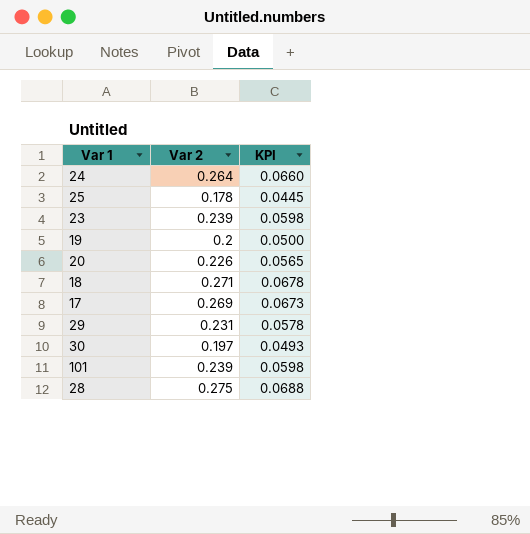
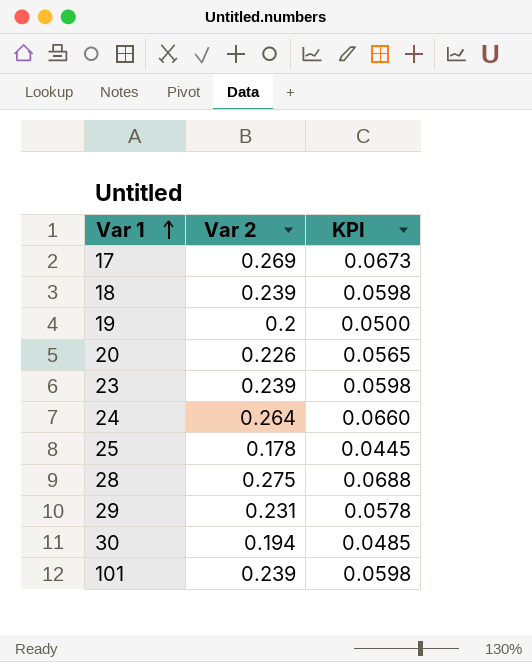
row order: none -> Var 1 ascending
18 | Var 2: 0.271 -> 0.239
18 | KPI: 0.0678 -> 0.0598
30 | Var 2: 0.197 -> 0.194
30 | KPI: 0.0493 -> 0.0485

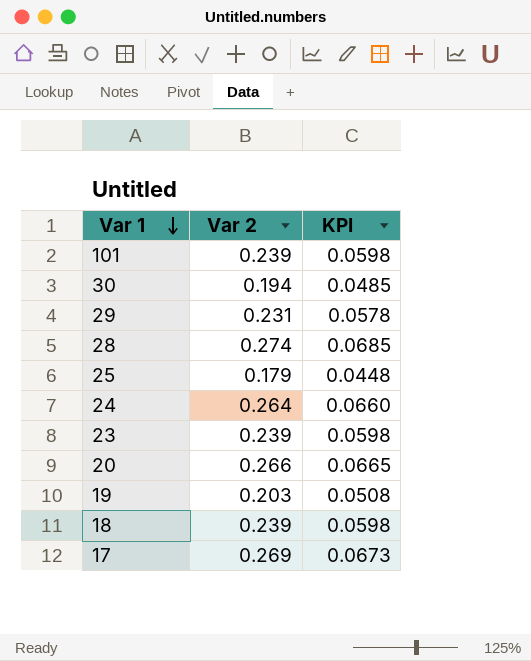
row order: Var 1 ascending -> Var 1 descending
28 | Var 2: 0.275 -> 0.274
28 | KPI: 0.0688 -> 0.0685
25 | Var 2: 0.178 -> 0.179
25 | KPI: 0.0445 -> 0.0448
20 | Var 2: 0.226 -> 0.266
20 | KPI: 0.0565 -> 0.0665
19 | Var 2: 0.2 -> 0.203
19 | KPI: 0.0500 -> 0.0508

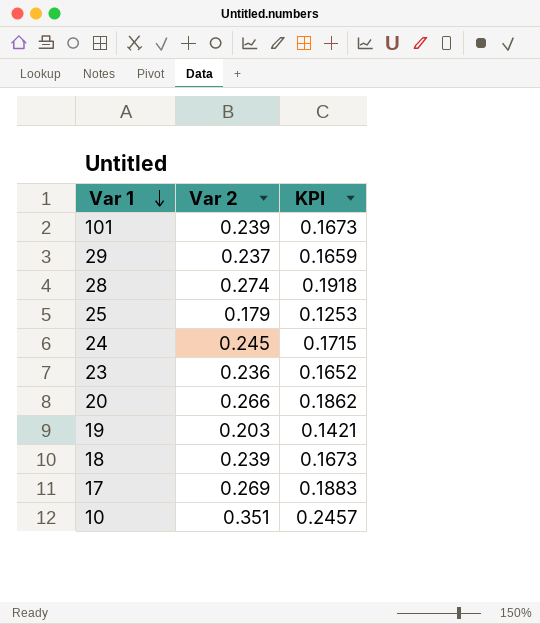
column KPI | formula: [Var 2] * 0.25 -> [Var 2] * 0.7
row 30: 0.194 | 0.0485 -> none
29 | Var 2: 0.231 -> 0.237
24 | Var 2: 0.264 -> 0.245
23 | Var 2: 0.239 -> 0.236
row 10: none -> 0.351 | 0.2457

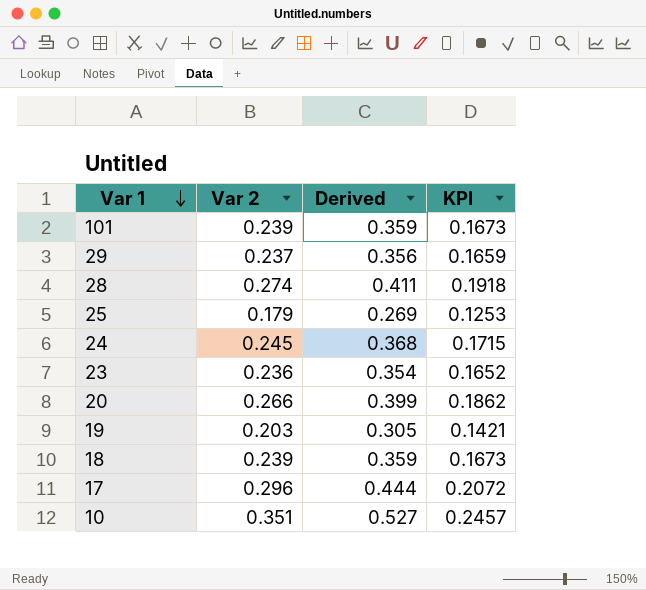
column Derived | formula: none -> [Var 2] * 1.5
17 | Var 2: 0.269 -> 0.296
17 | KPI: 0.1883 -> 0.2072

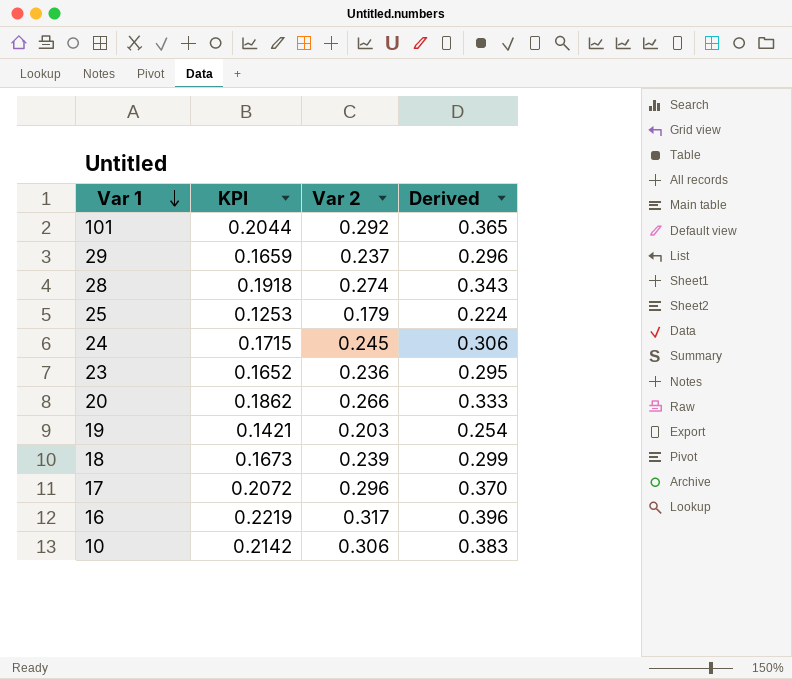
column KPI | position: 4 -> 2
column Derived | formula: [Var 2] * 1.5 -> [Var 2] * 1.25
101 | KPI: 0.1673 -> 0.2044
101 | Var 2: 0.239 -> 0.292
row 16: none -> 0.2219 | 0.317 | 0.396
10 | KPI: 0.2457 -> 0.2142
10 | Var 2: 0.351 -> 0.306

